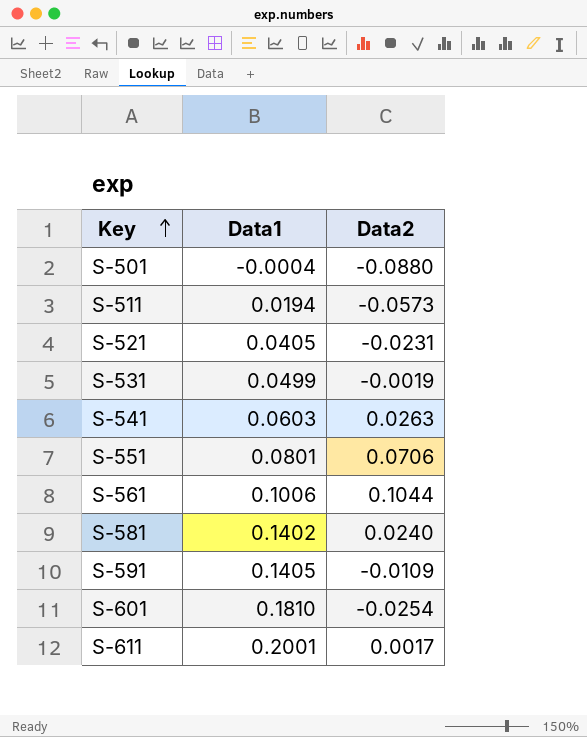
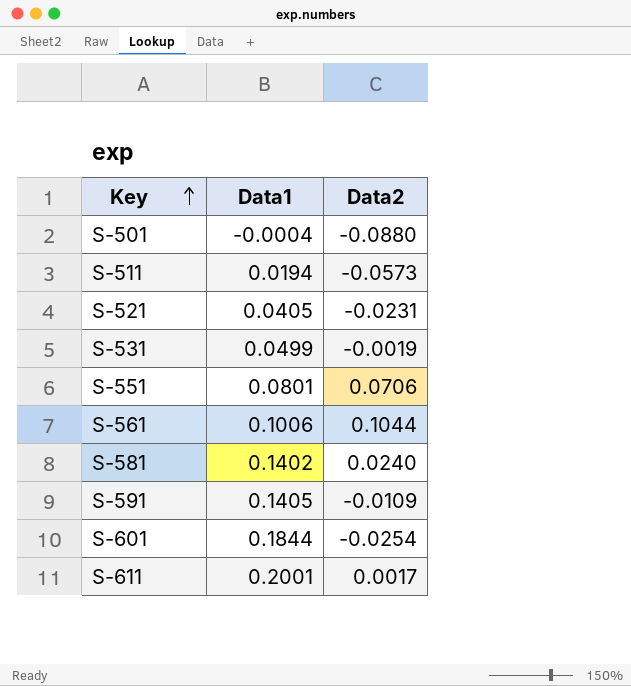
row S-541: 0.0603 | 0.0263 -> none
S-601 | Data1: 0.1810 -> 0.1844

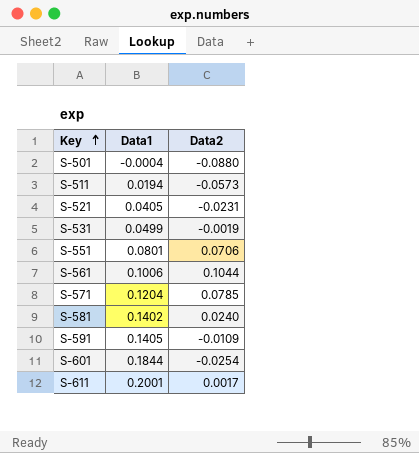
row S-571: none -> 0.1204 | 0.0785

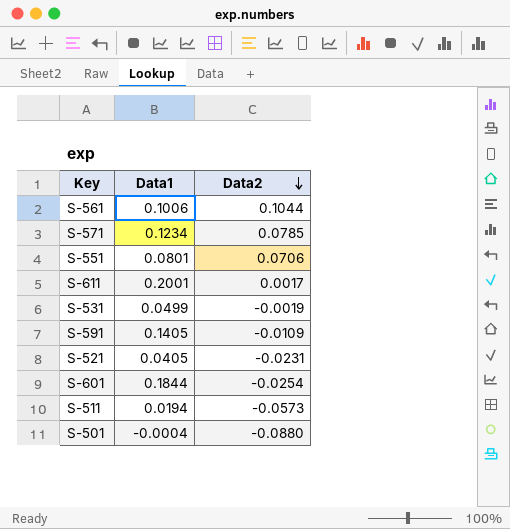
row order: Key ascending -> Data2 descending
row S-581: 0.1402 | 0.0240 -> none
S-571 | Data1: 0.1204 -> 0.1234

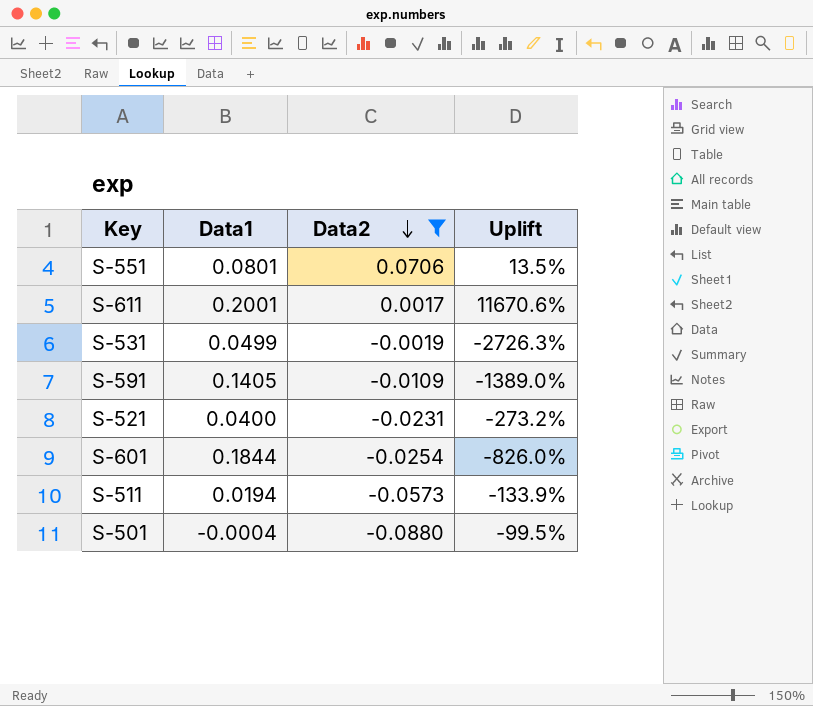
filter: none -> Data2 <= 0.0706
column Uplift | formula: none -> ([Data1] - [Data2]) / [Data2]
S-521 | Data1: 0.0405 -> 0.0400

